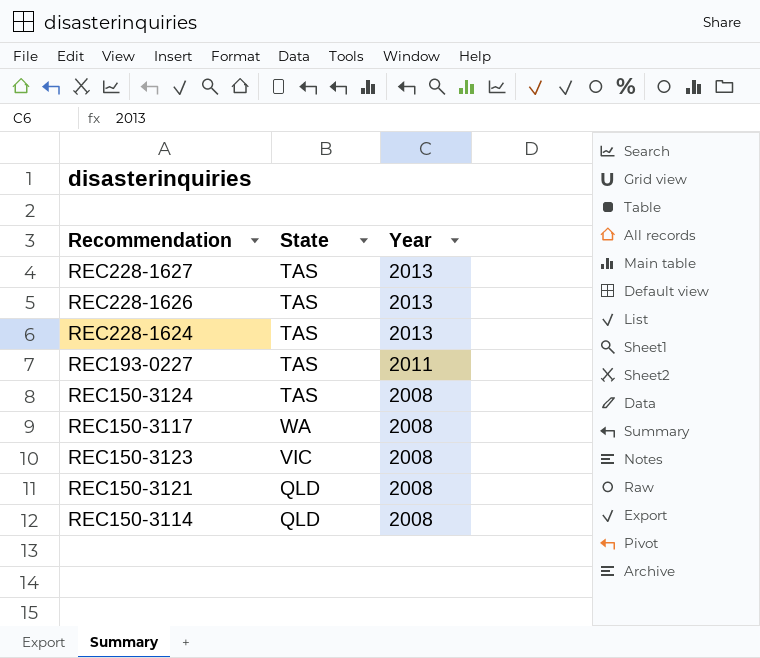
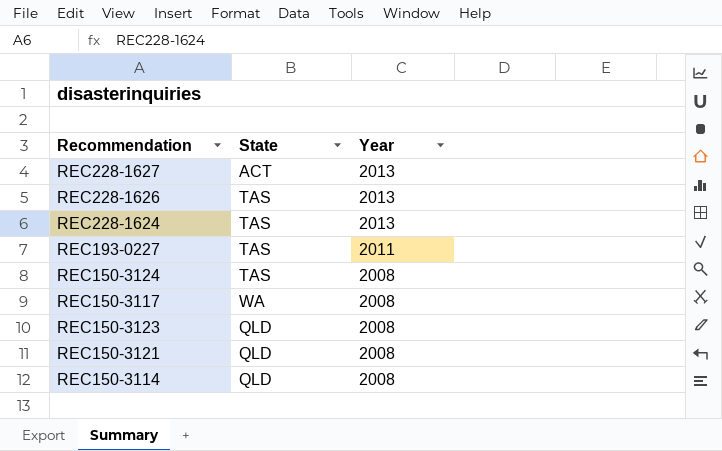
REC228-1627 | State: TAS -> ACT
REC150-3123 | State: VIC -> QLD

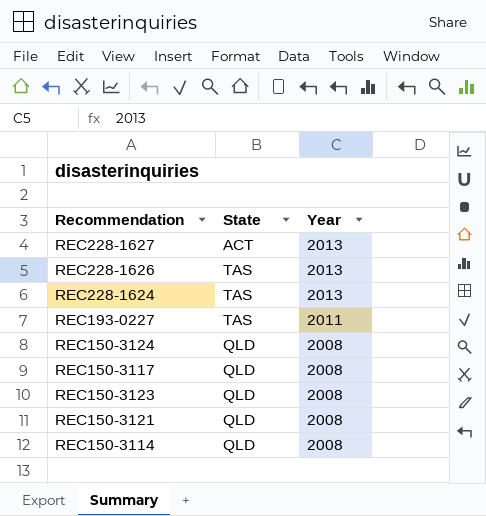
REC150-3124 | State: TAS -> QLD
REC150-3117 | State: WA -> QLD

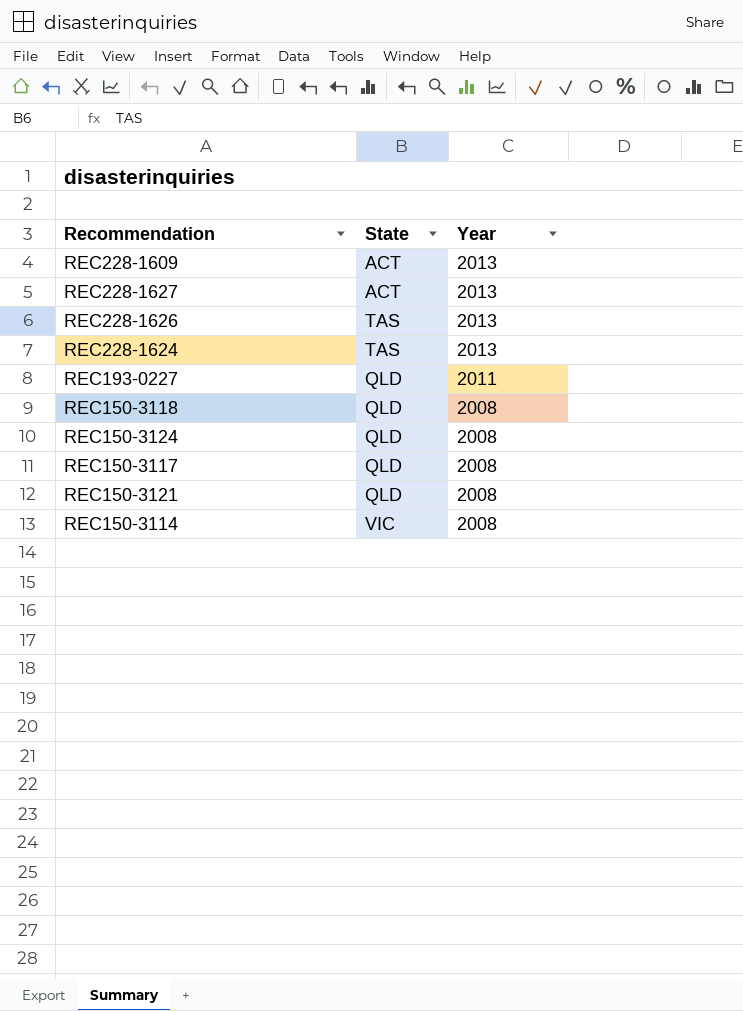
row REC150-3123: QLD | 2008 -> none
row REC228-1609: none -> ACT | 2013
REC193-0227 | State: TAS -> QLD
row REC150-3118: none -> QLD | 2008
REC150-3114 | State: QLD -> VIC

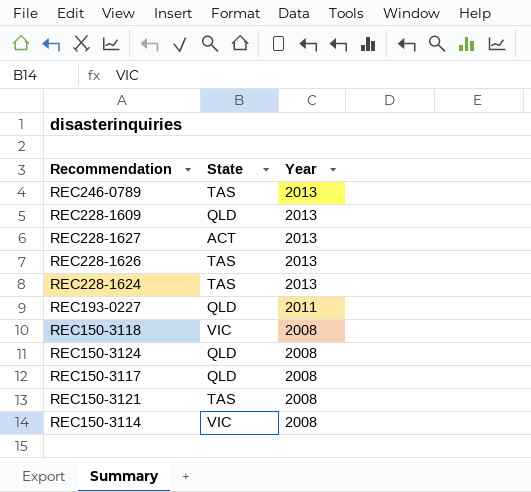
row REC246-0789: none -> TAS | 2013
REC228-1609 | State: ACT -> QLD
REC150-3118 | State: QLD -> VIC
REC150-3121 | State: QLD -> TAS

